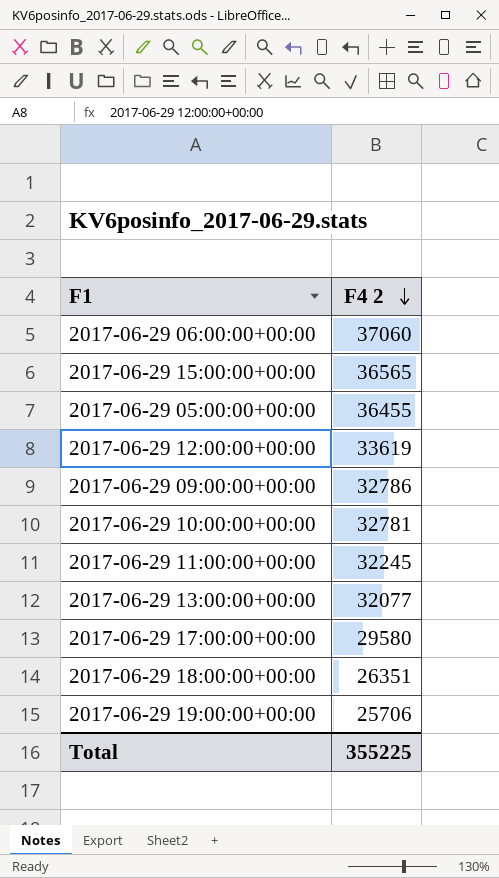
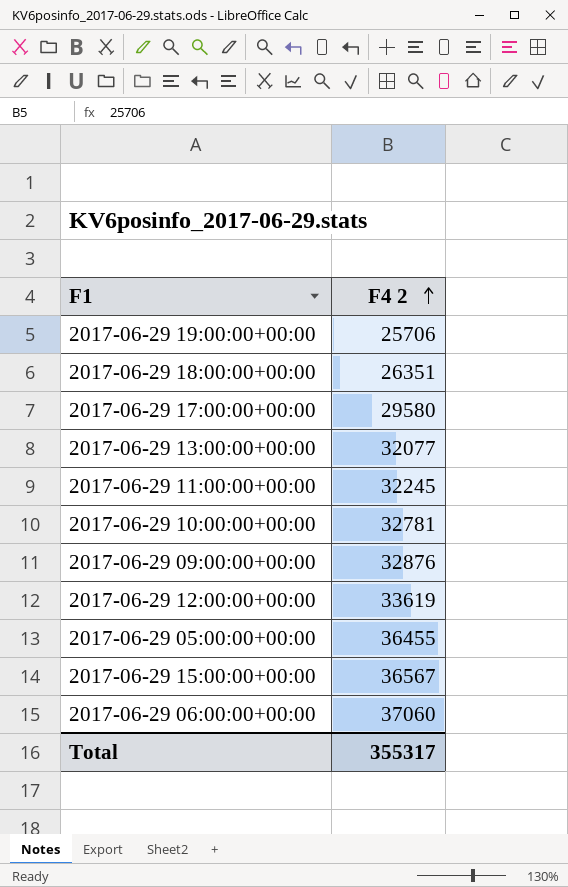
row order: F4 2 descending -> F4 2 ascending
2017-06-29 09:00:00+00:00 | F4 2: 32786 -> 32876
2017-06-29 15:00:00+00:00 | F4 2: 36565 -> 36567
Total | F4 2: 355225 -> 355317

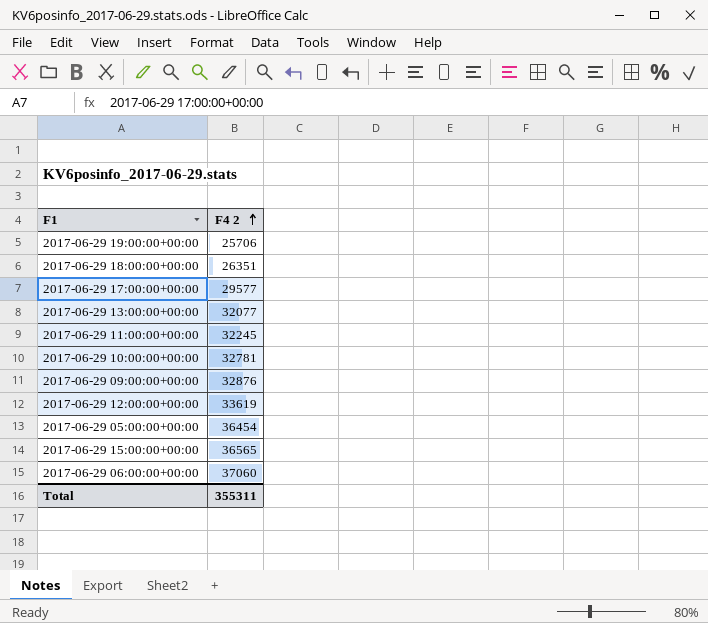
2017-06-29 17:00:00+00:00 | F4 2: 29580 -> 29577
2017-06-29 05:00:00+00:00 | F4 2: 36455 -> 36454
2017-06-29 15:00:00+00:00 | F4 2: 36567 -> 36565
Total | F4 2: 355317 -> 355311

